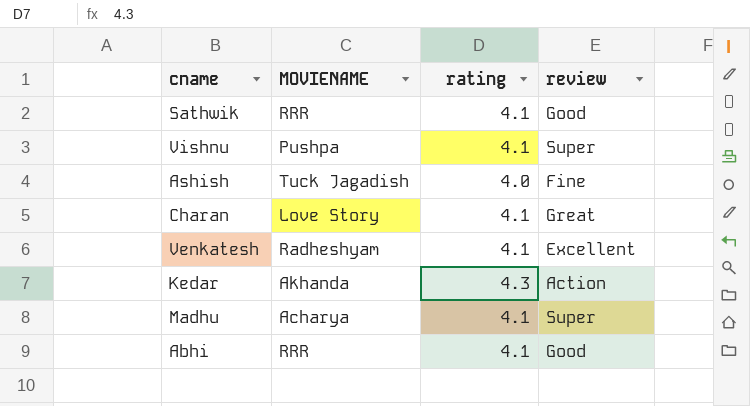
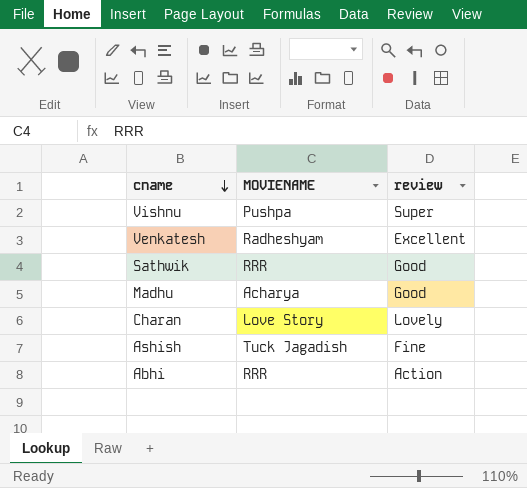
row order: none -> cname descending
column rating | position: 3 -> none
row Kedar: Akhanda | 4.3 | Action -> none
Madhu | review: Super -> Good
Charan | review: Great -> Lovely
Abhi | review: Good -> Action

